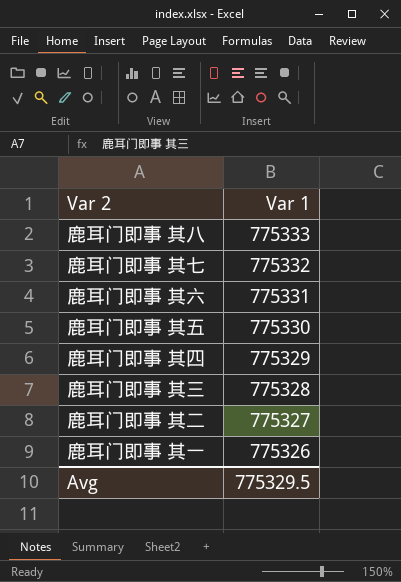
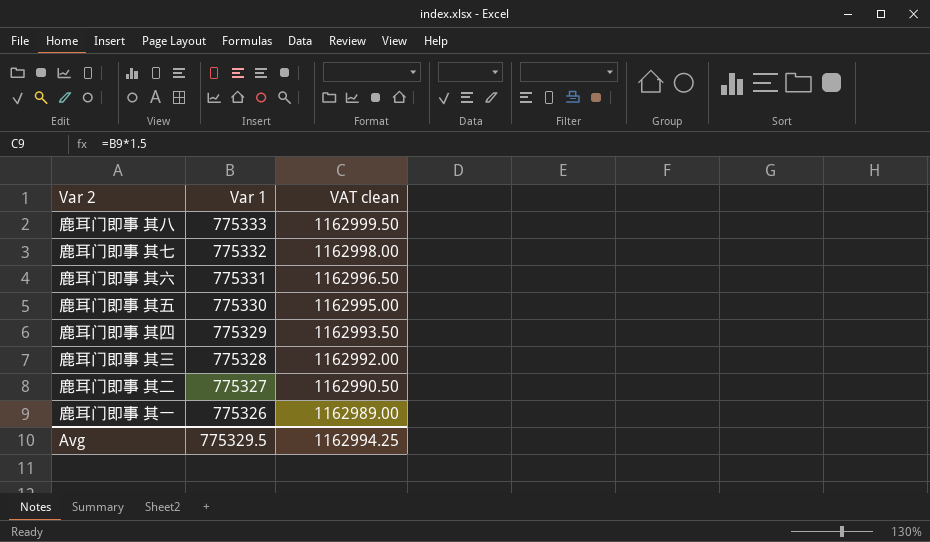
column VAT clean | formula: none -> [Var 1] * 1.5

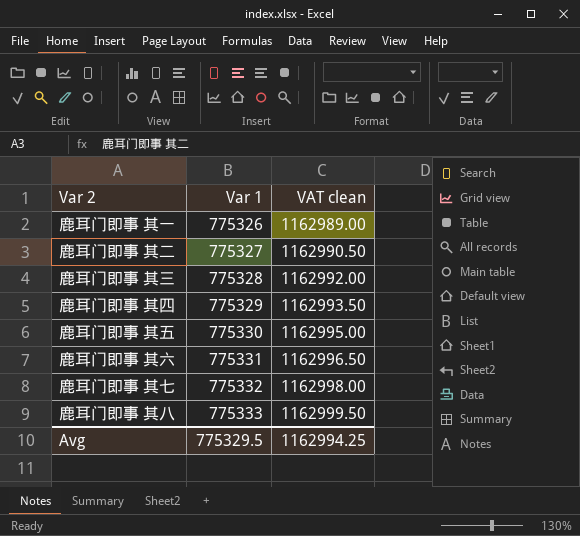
row order: Var 1 descending -> Var 1 ascending

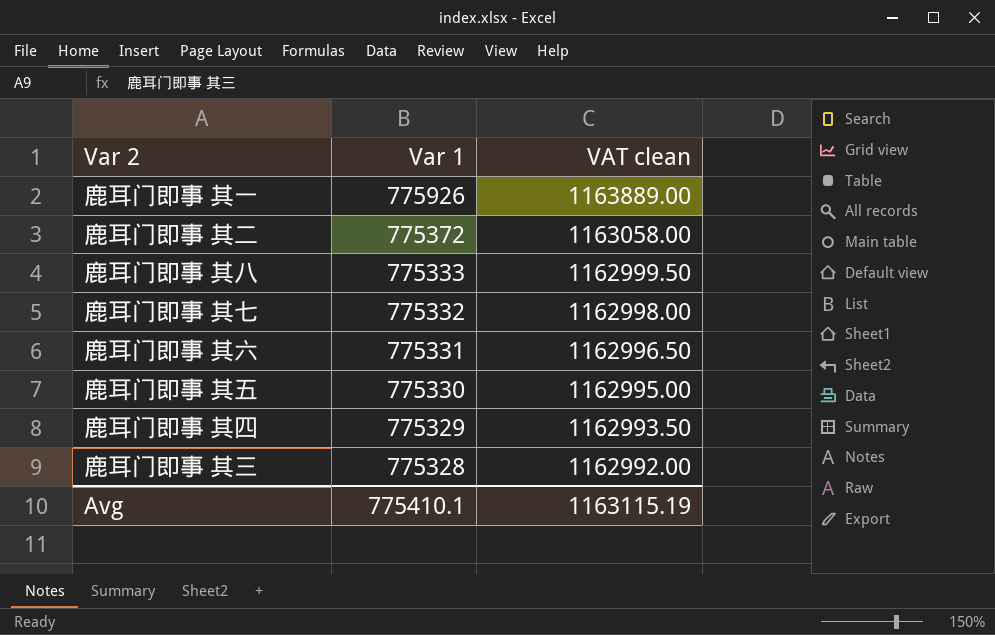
row order: Var 1 ascending -> Var 1 descending
鹿耳门即事 其一 | Var 1: 775326 -> 775926
鹿耳门即事 其一 | VAT clean: 1162989.00 -> 1163889.00
鹿耳门即事 其二 | Var 1: 775327 -> 775372
鹿耳门即事 其二 | VAT clean: 1162990.50 -> 1163058.00
Avg | Var 1: 775329.5 -> 775410.1
Avg | VAT clean: 1162994.25 -> 1163115.19

